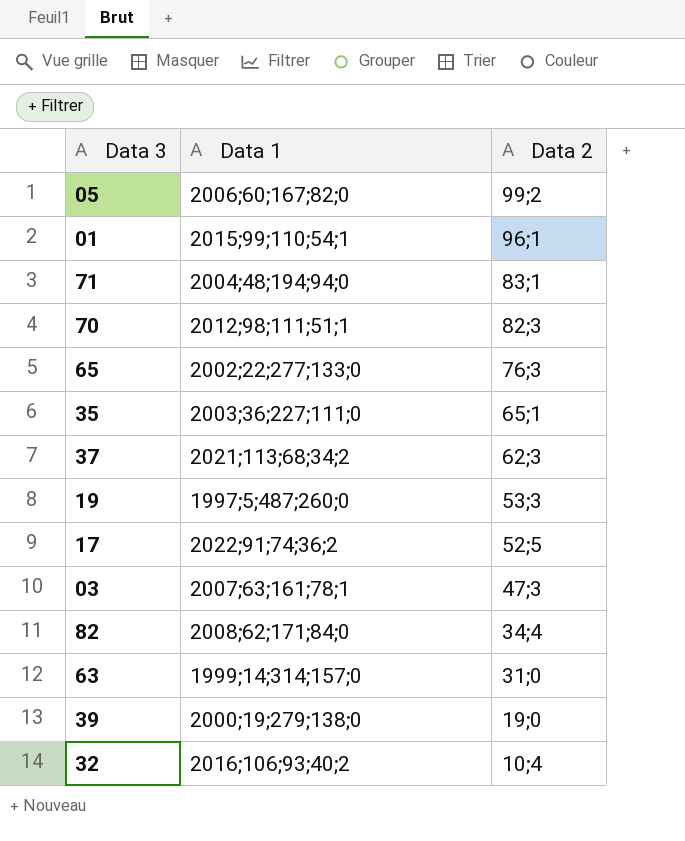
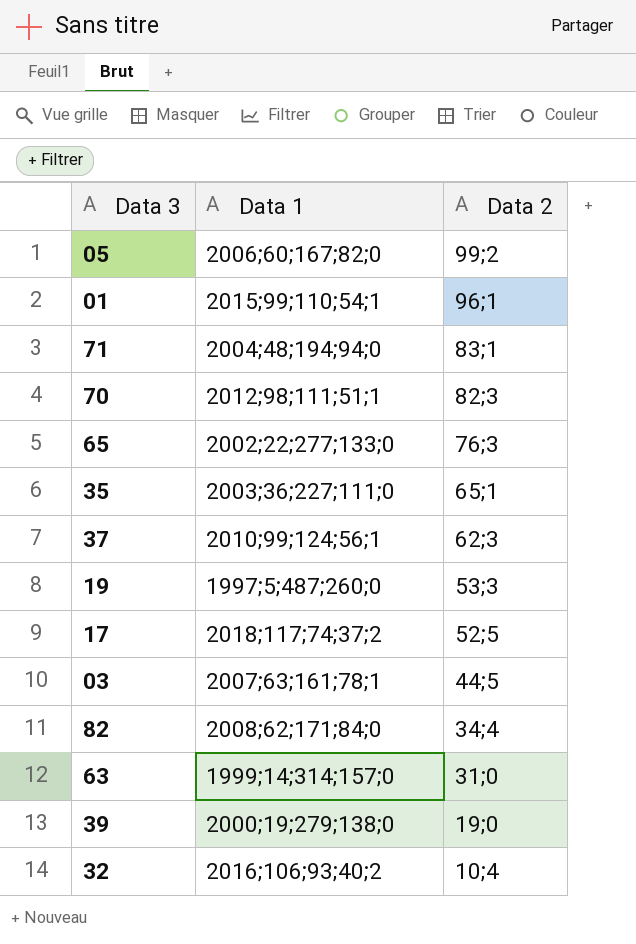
37 | Data 1: 2021;113;68;34;2 -> 2010;99;124;56;1
17 | Data 1: 2022;91;74;36;2 -> 2018;117;74;37;2
03 | Data 2: 47;3 -> 44;5

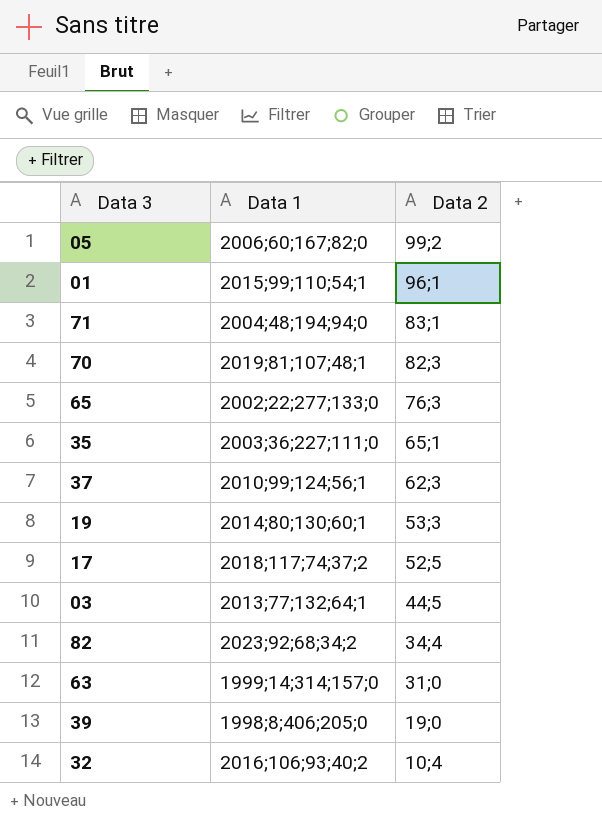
70 | Data 1: 2012;98;111;51;1 -> 2019;81;107;48;1
19 | Data 1: 1997;5;487;260;0 -> 2014;80;130;60;1
03 | Data 1: 2007;63;161;78;1 -> 2013;77;132;64;1
82 | Data 1: 2008;62;171;84;0 -> 2023;92;68;34;2
39 | Data 1: 2000;19;279;138;0 -> 1998;8;406;205;0

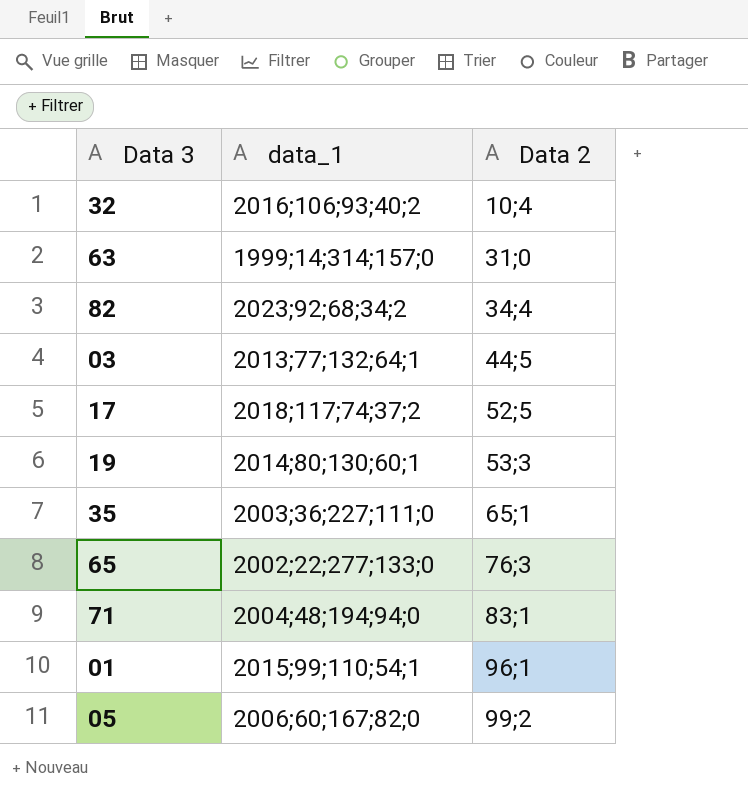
row order: Data 2 descending -> Data 2 ascending
column name: Data 1 -> data_1
row 70: 2019;81;107;48;1 | 82;3 -> none
row 37: 2010;99;124;56;1 | 62;3 -> none
row 39: 1998;8;406;205;0 | 19;0 -> none

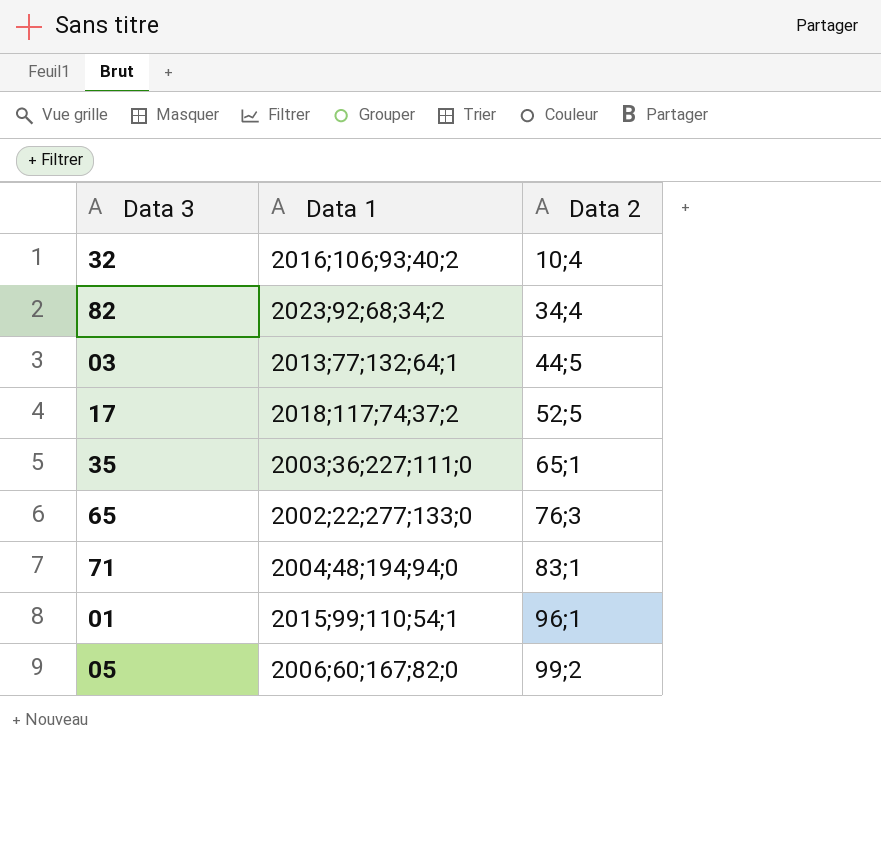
column name: data_1 -> Data 1
row 63: 1999;14;314;157;0 | 31;0 -> none
row 19: 2014;80;130;60;1 | 53;3 -> none

